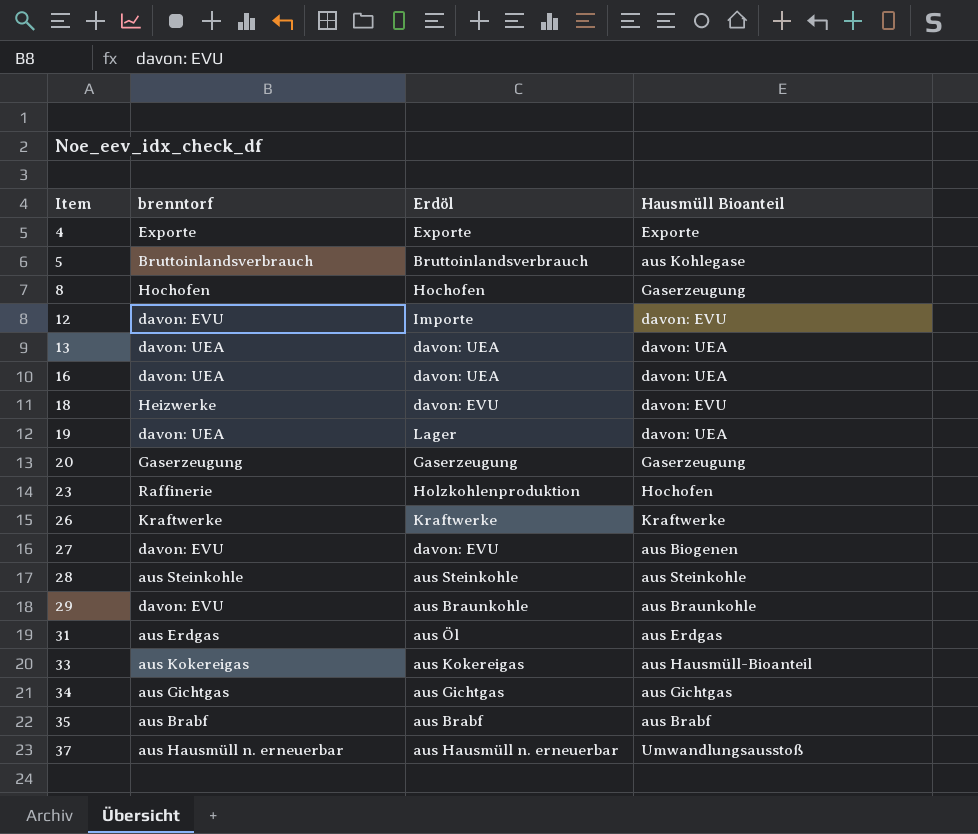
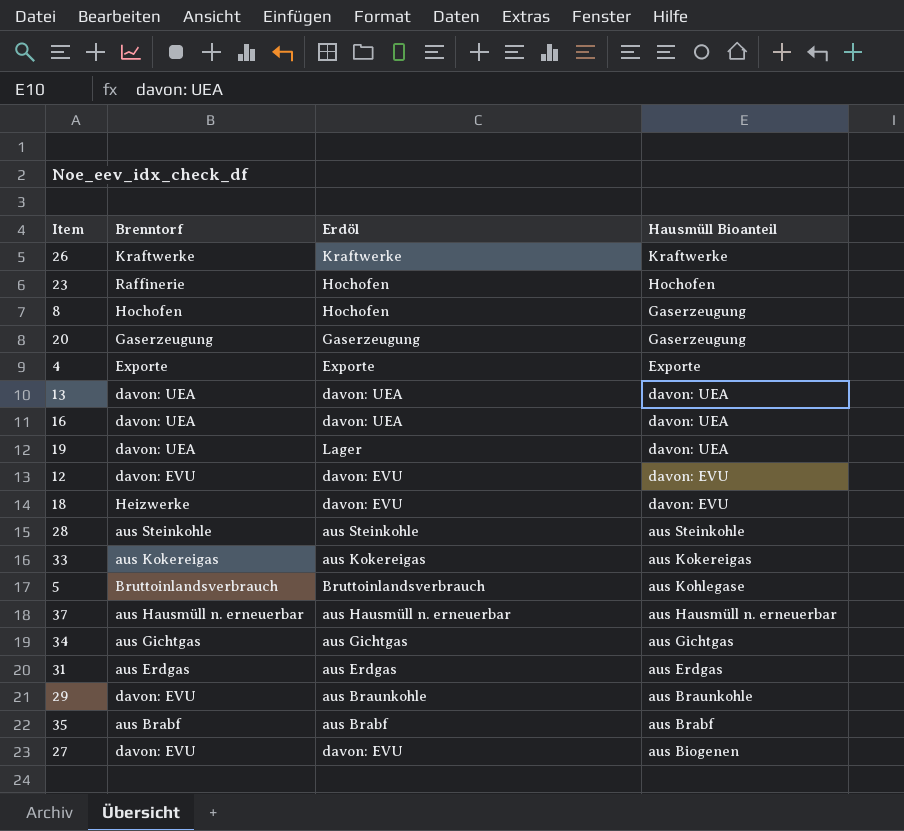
row order: Item ascending -> Hausmüll Bioanteil descending
column name: brenntorf -> Brenntorf
23 | Erdöl: Holzkohlenproduktion -> Hochofen
12 | Erdöl: Importe -> davon: EVU
33 | Hausmüll Bioanteil: aus Hausmüll-Bioanteil -> aus Kokereigas
37 | Hausmüll Bioanteil: Umwandlungsausstoß -> aus Hausmüll n. erneuerbar
31 | Erdöl: aus Öl -> aus Erdgas

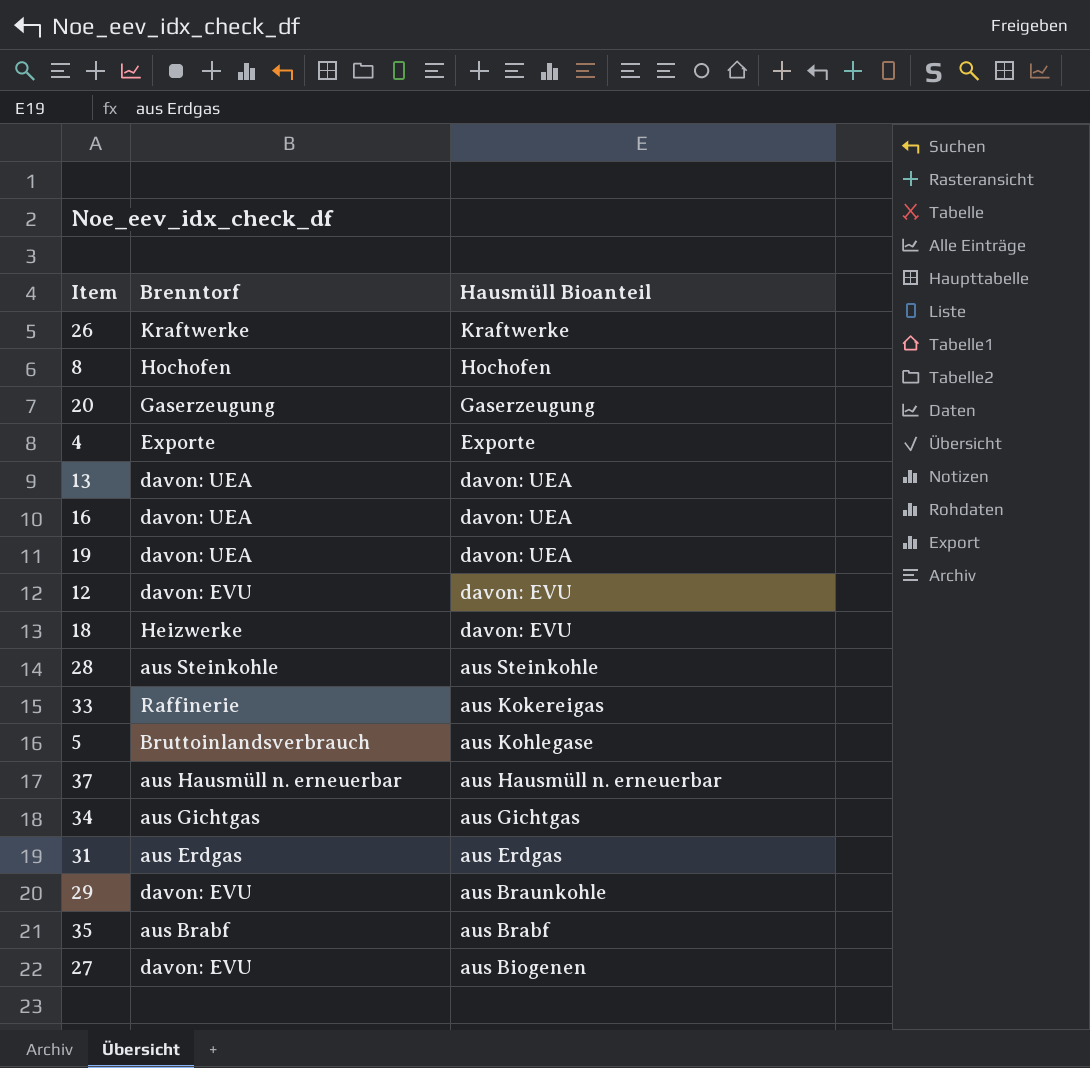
column Erdöl | position: 3 -> none
row 23: Raffinerie | Hochofen | Hochofen -> none
8 | Hausmüll Bioanteil: Gaserzeugung -> Hochofen
33 | Brenntorf: aus Kokereigas -> Raffinerie

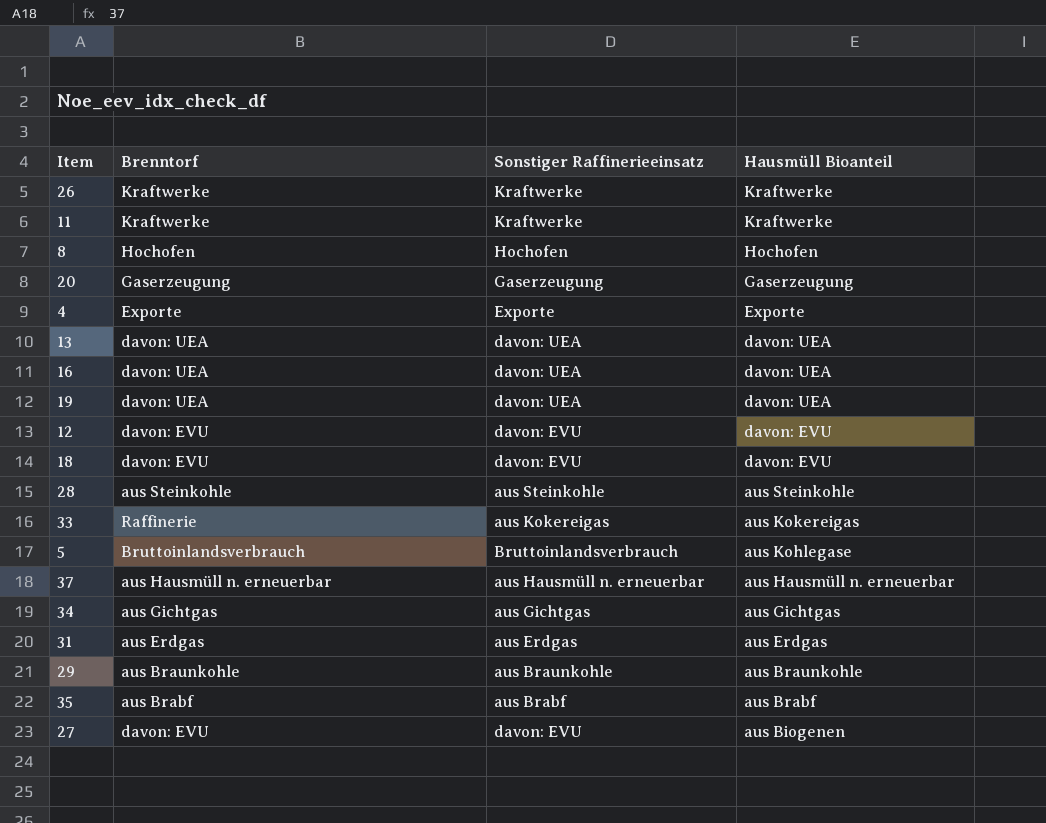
column Sonstiger Raffinerieeinsatz | position: none -> 3
row 11: none -> Kraftwerke | Kraftwerke | Kraftwerke
18 | Brenntorf: Heizwerke -> davon: EVU
29 | Brenntorf: davon: EVU -> aus Braunkohle

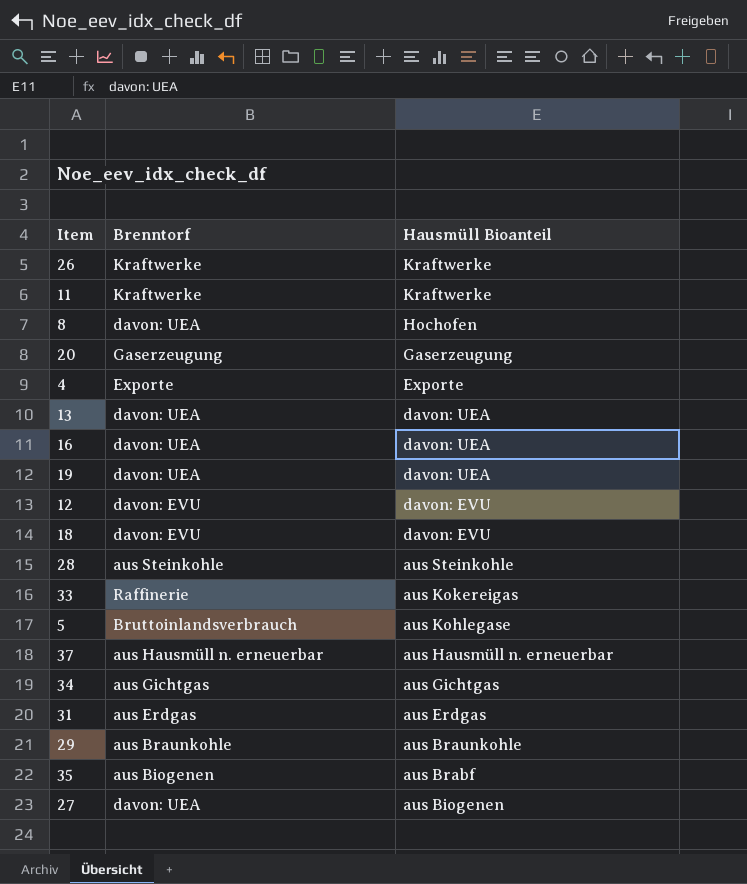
column Sonstiger Raffinerieeinsatz | position: 3 -> none
8 | Brenntorf: Hochofen -> davon: UEA
35 | Brenntorf: aus Brabf -> aus Biogenen
27 | Brenntorf: davon: EVU -> davon: UEA

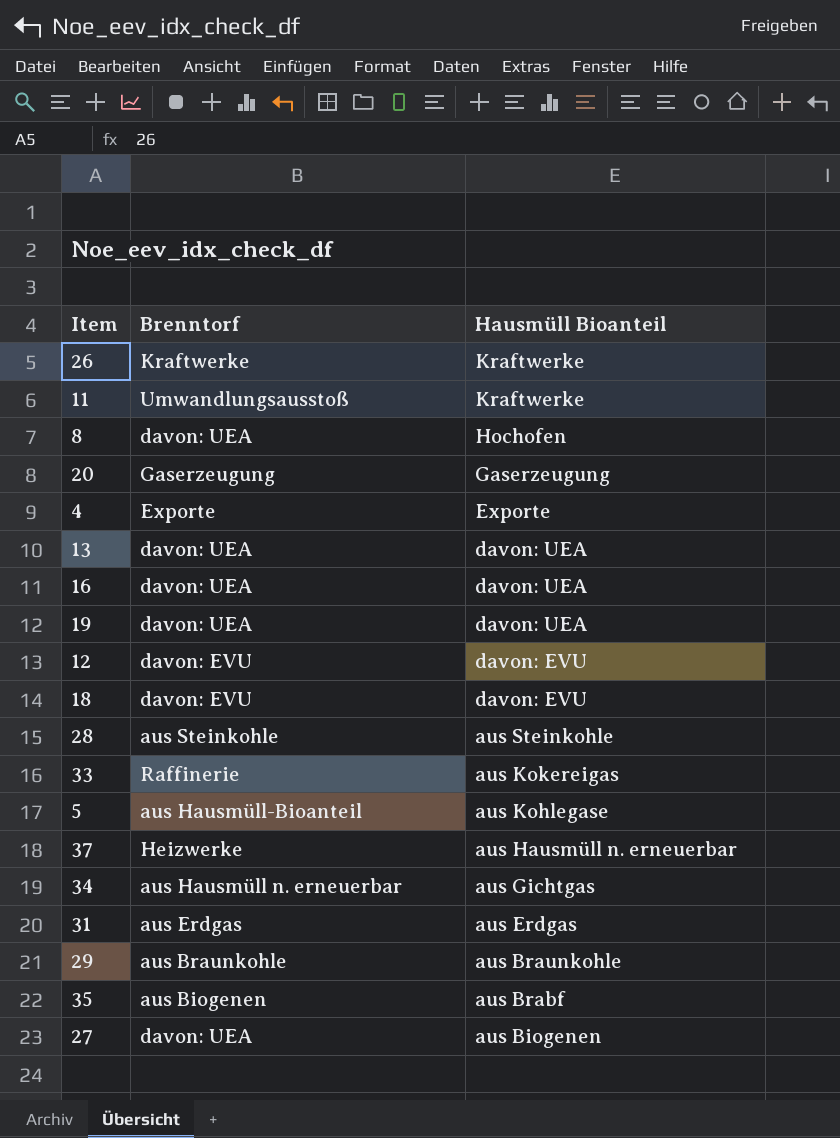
11 | Brenntorf: Kraftwerke -> Umwandlungsausstoß
5 | Brenntorf: Bruttoinlandsverbrauch -> aus Hausmüll-Bioanteil
37 | Brenntorf: aus Hausmüll n. erneuerbar -> Heizwerke
34 | Brenntorf: aus Gichtgas -> aus Hausmüll n. erneuerbar

